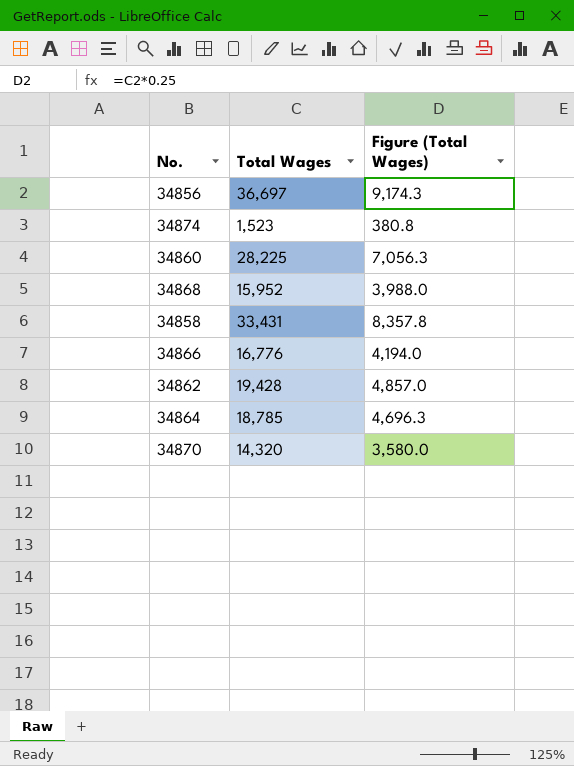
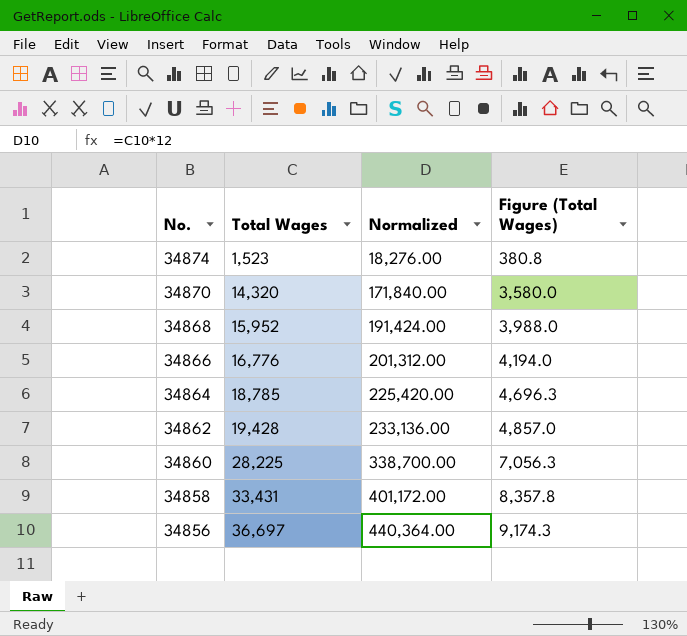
row order: none -> No. descending
column Normalized | formula: none -> [Total Wages] * 12

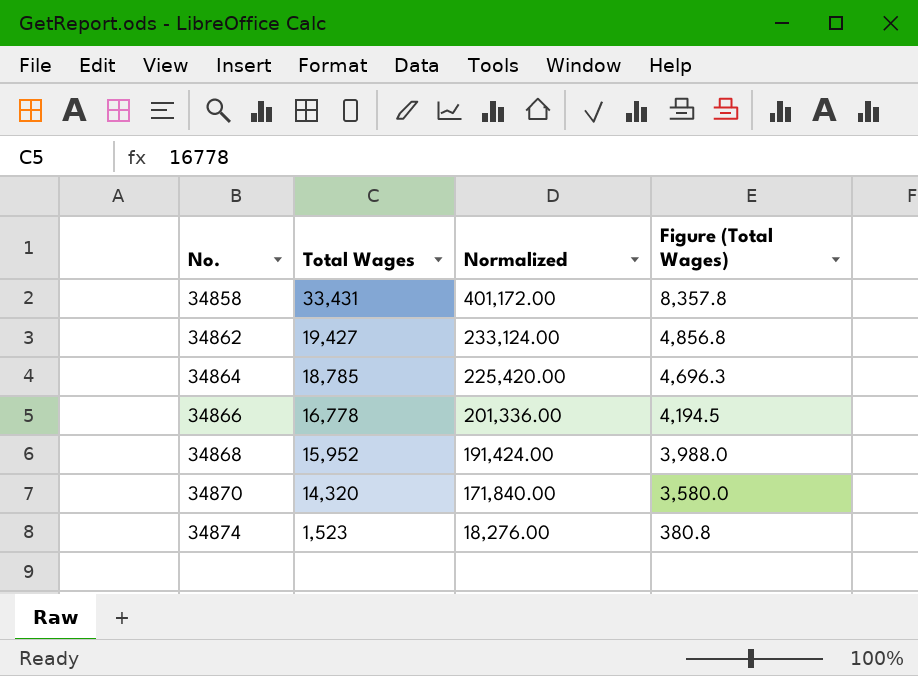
row order: No. descending -> No. ascending
row 34860: 28,225 | 338,700.00 | 7,056.3 -> none
row 34856: 36,697 | 440,364.00 | 9,174.3 -> none
34862 | Total Wages: 19,428 -> 19,427
34862 | Normalized: 233,136.00 -> 233,124.00
34862 | Figure (Total Wages): 4,857.0 -> 4,856.8
34866 | Total Wages: 16,776 -> 16,778
34866 | Normalized: 201,312.00 -> 201,336.00
34866 | Figure (Total Wages): 4,194.0 -> 4,194.5

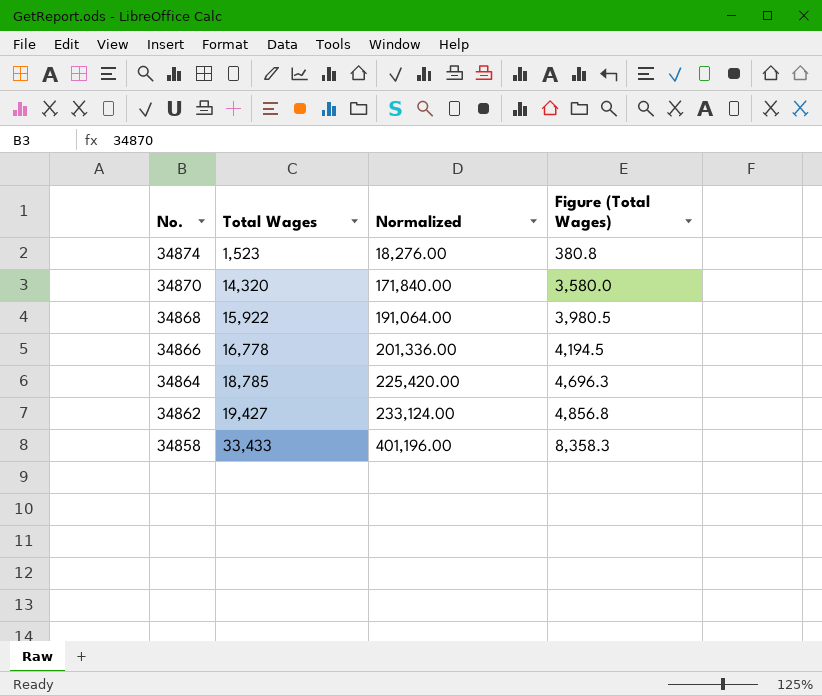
row order: No. ascending -> No. descending
34868 | Total Wages: 15,952 -> 15,922
34868 | Normalized: 191,424.00 -> 191,064.00
34868 | Figure (Total Wages): 3,988.0 -> 3,980.5
34858 | Total Wages: 33,431 -> 33,433
34858 | Normalized: 401,172.00 -> 401,196.00
34858 | Figure (Total Wages): 8,357.8 -> 8,358.3

